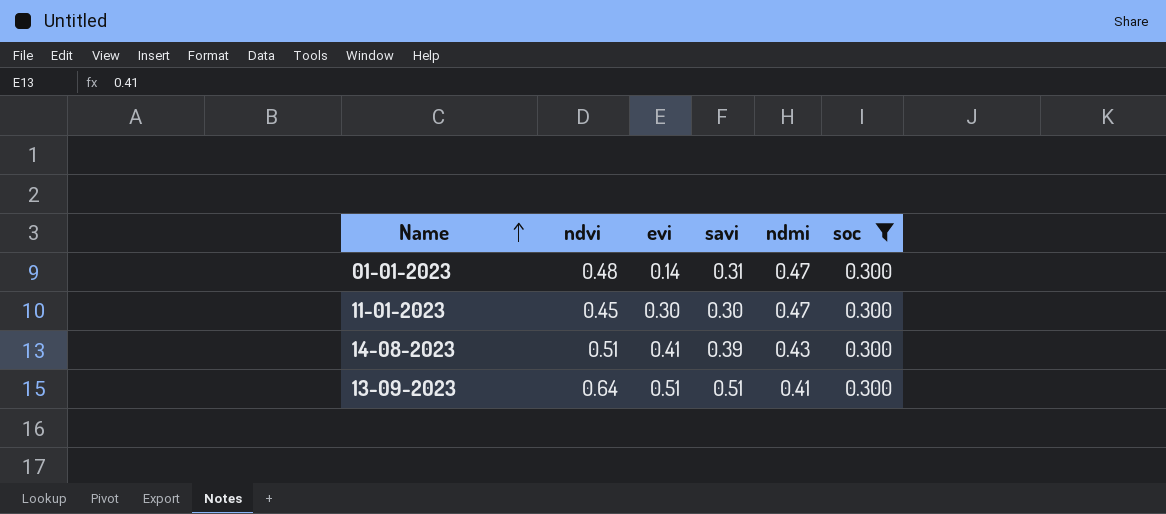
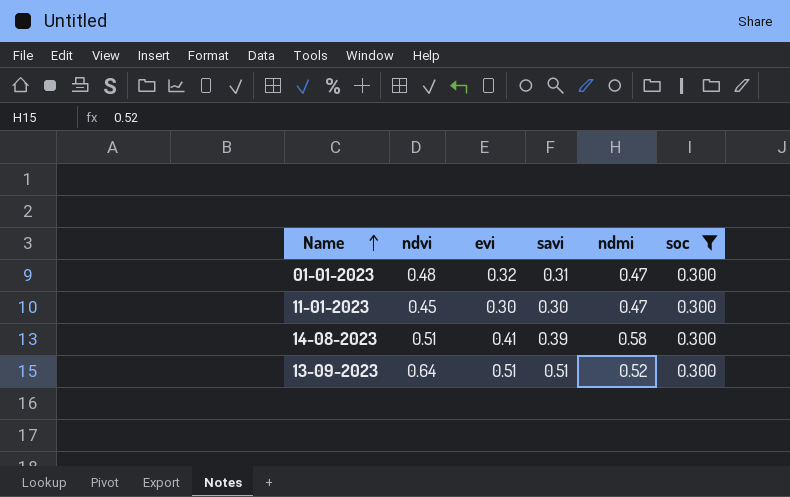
01-01-2023 | evi: 0.14 -> 0.32
14-08-2023 | ndmi: 0.43 -> 0.58
13-09-2023 | ndmi: 0.41 -> 0.52

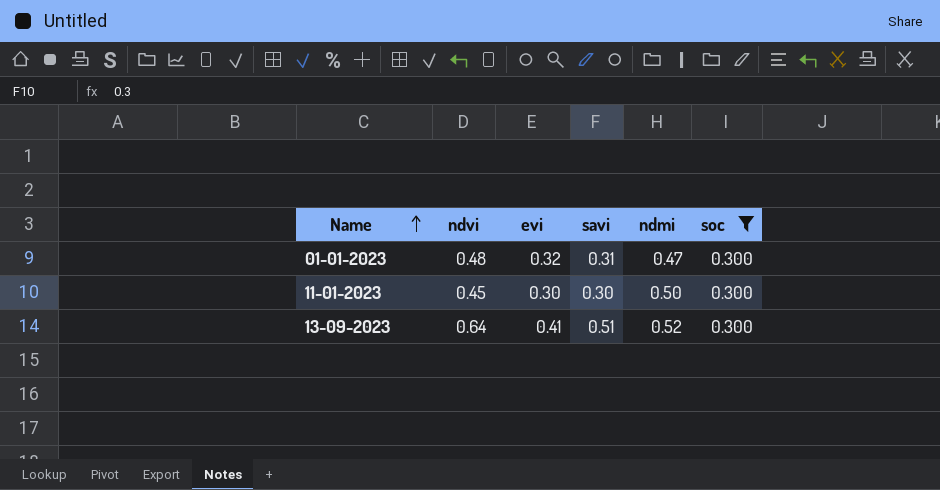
row 14-08-2023: 0.51 | 0.41 | 0.39 | 0.58 | 0.300 -> none
11-01-2023 | ndmi: 0.47 -> 0.50
13-09-2023 | evi: 0.51 -> 0.41

